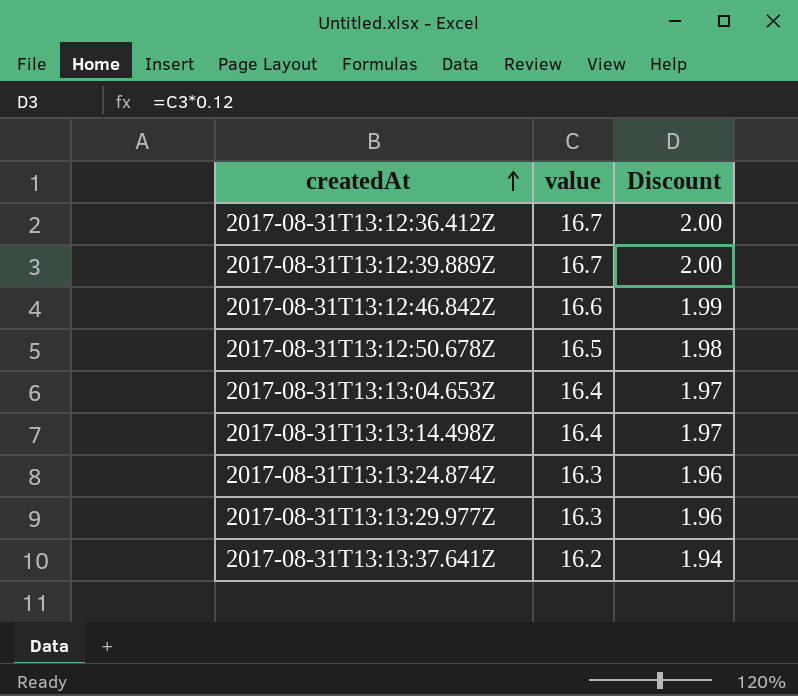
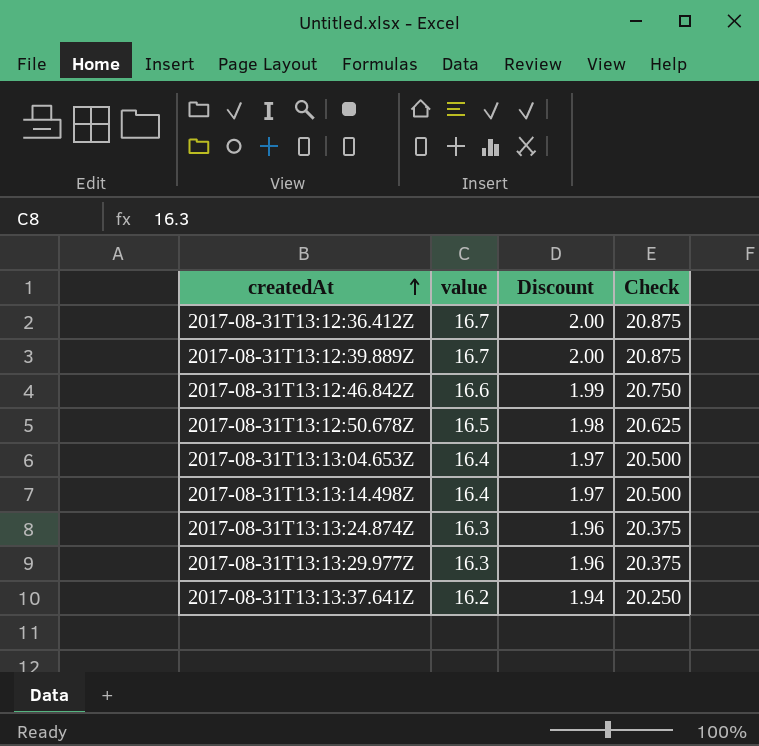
column Check | formula: none -> [value] * 1.25

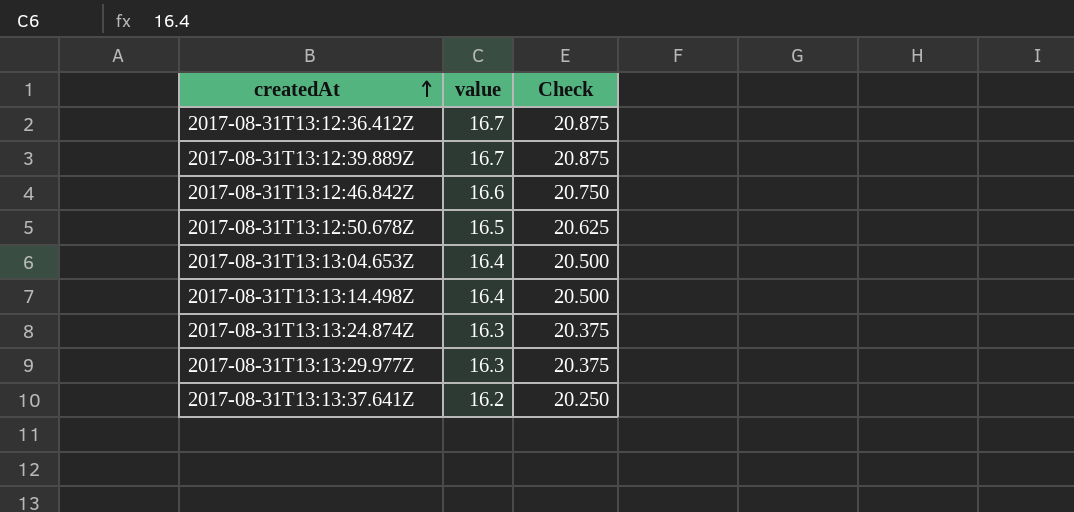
column Discount | formula: [value] * 0.12 -> none

